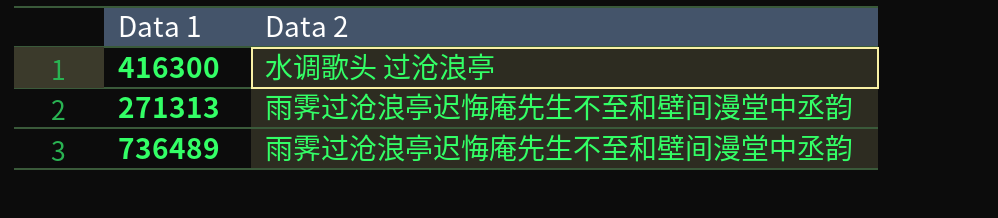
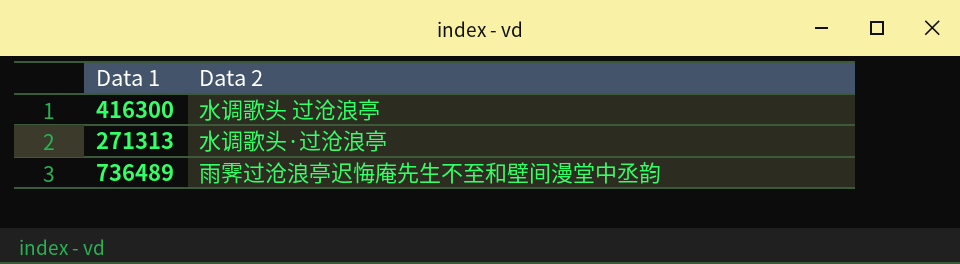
271313 | Data 2: 雨霁过沧浪亭迟悔庵先生不至和壁间漫堂中丞韵 -> 水调歌头·过沧浪亭

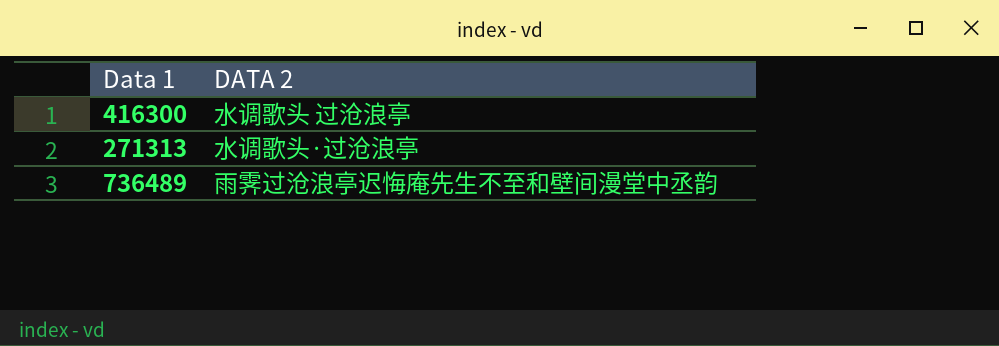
column name: Data 2 -> DATA 2

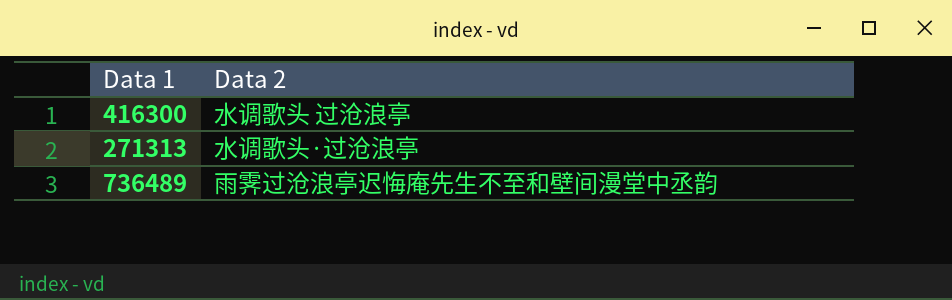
column name: DATA 2 -> Data 2

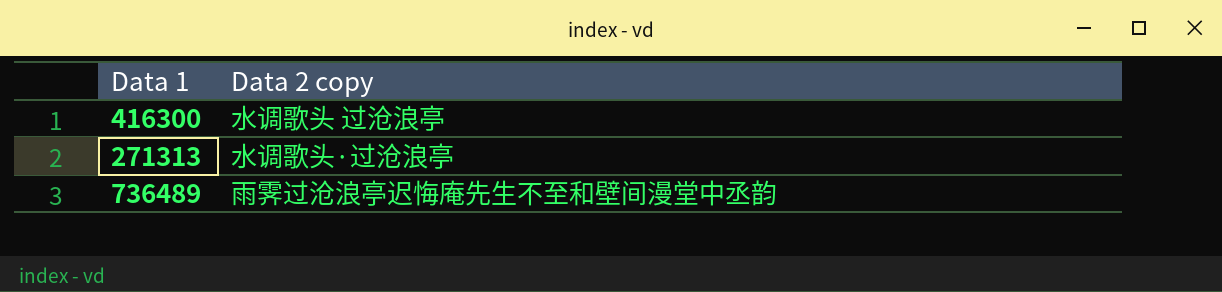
column name: Data 2 -> Data 2 copy

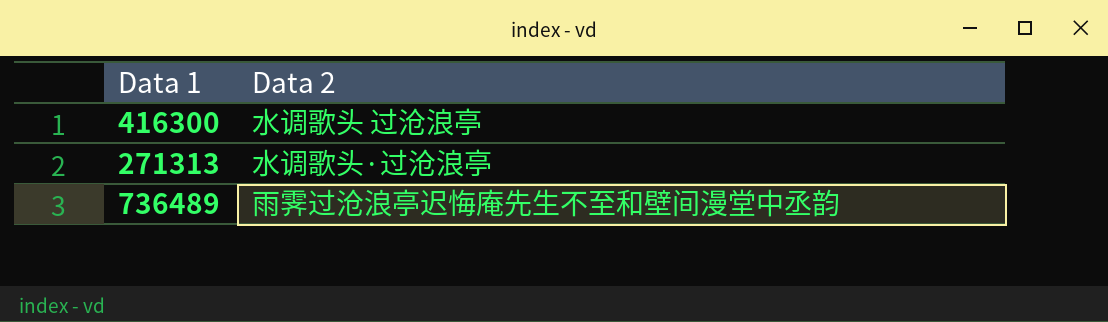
column name: Data 2 copy -> Data 2

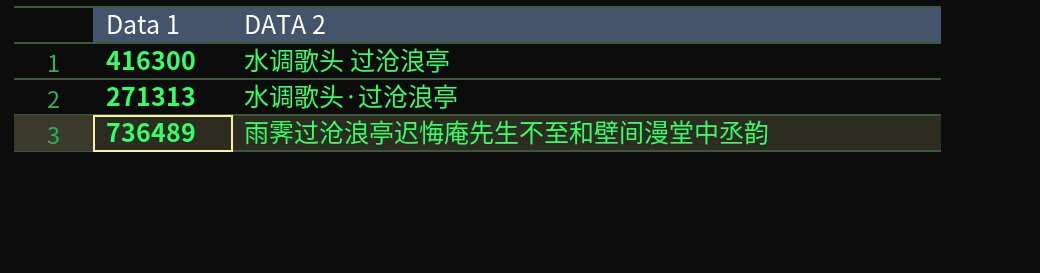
column name: Data 2 -> DATA 2

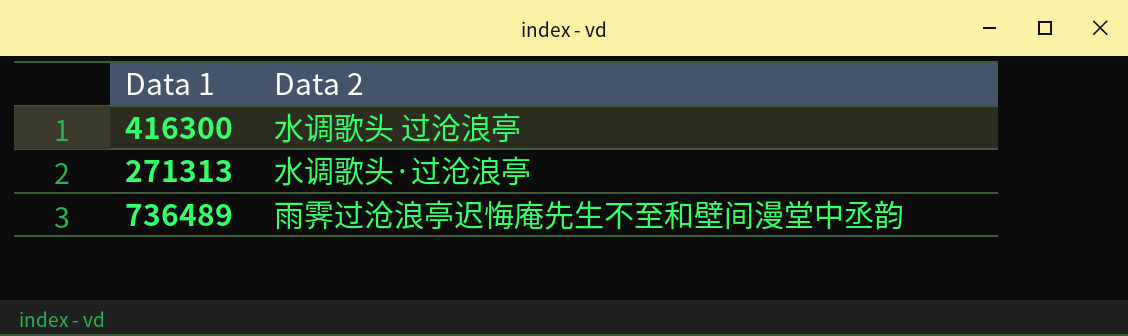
column name: DATA 2 -> Data 2

